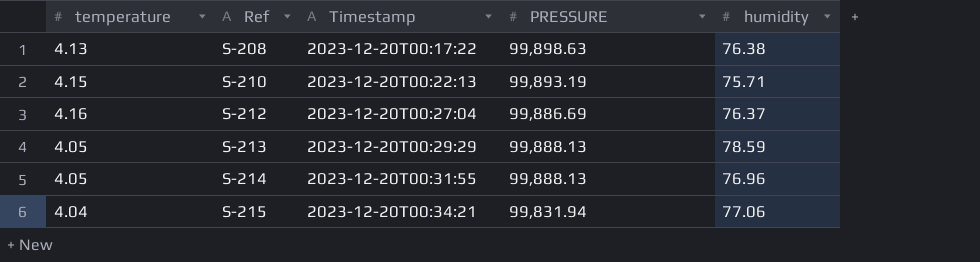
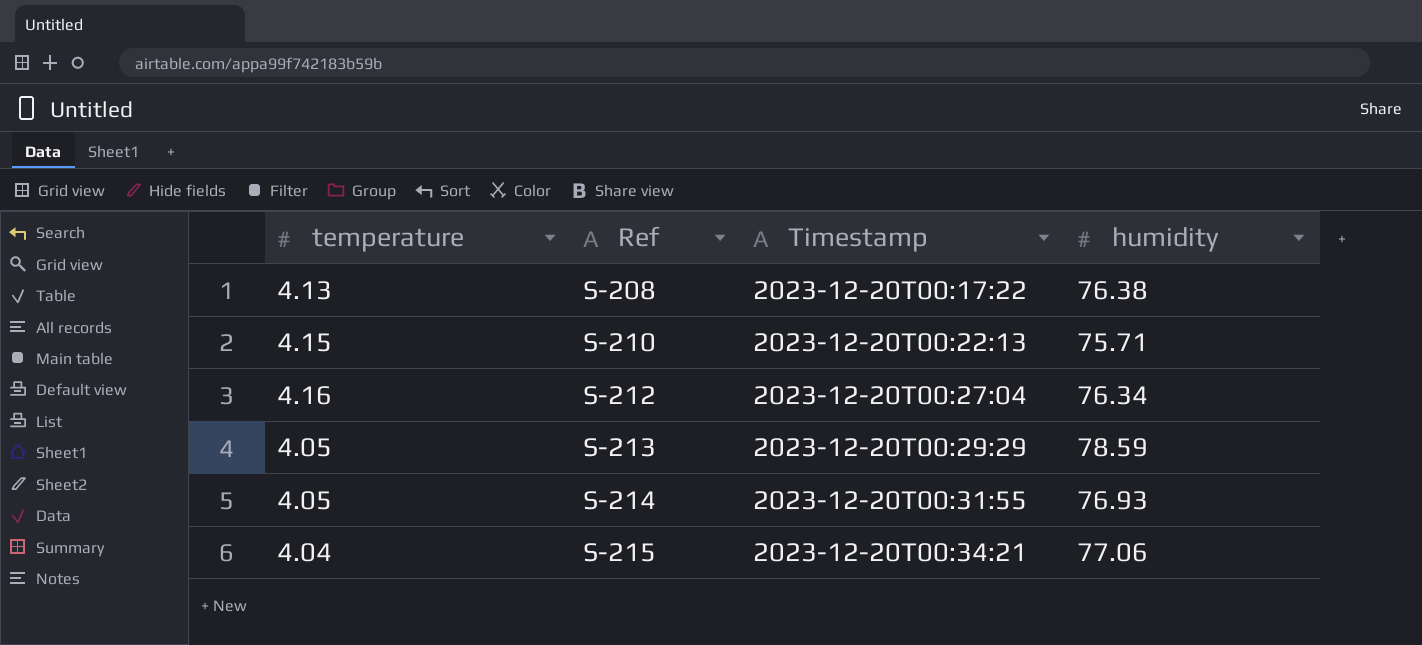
column PRESSURE | position: 4 -> none
S-212 | humidity: 76.37 -> 76.34
S-214 | humidity: 76.96 -> 76.93

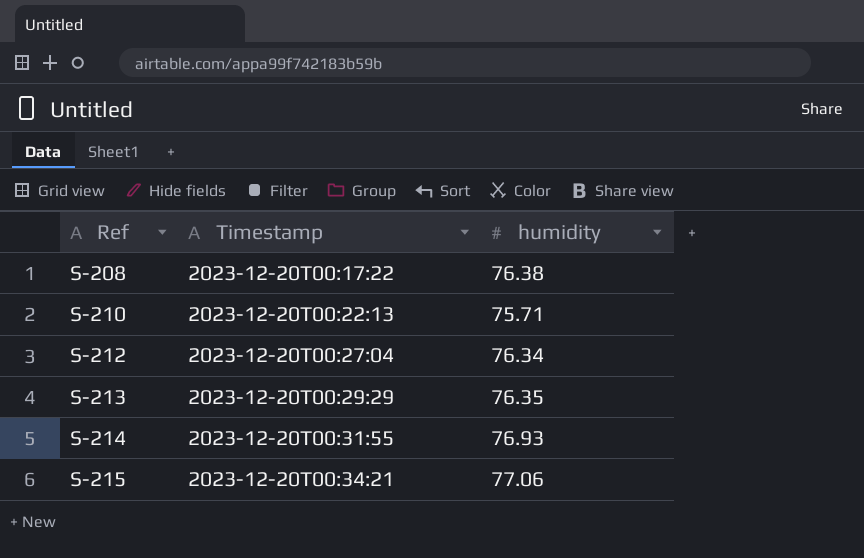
column temperature | position: 1 -> none
S-213 | humidity: 78.59 -> 76.35

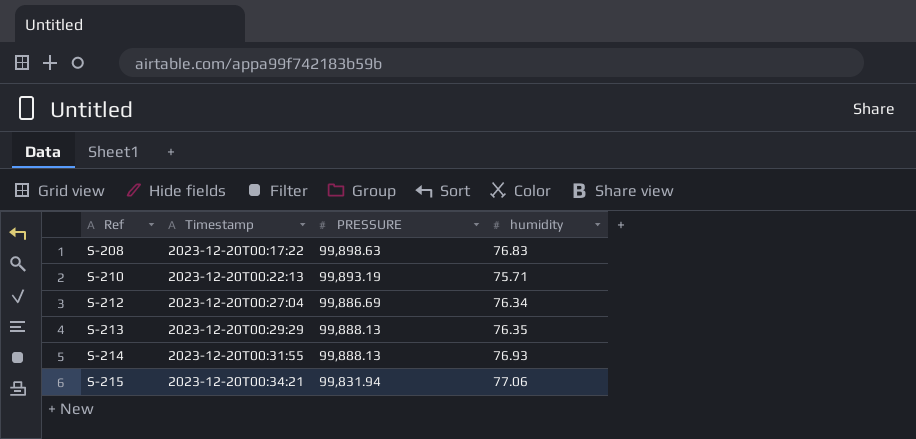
column PRESSURE | position: none -> 3
S-208 | humidity: 76.38 -> 76.83

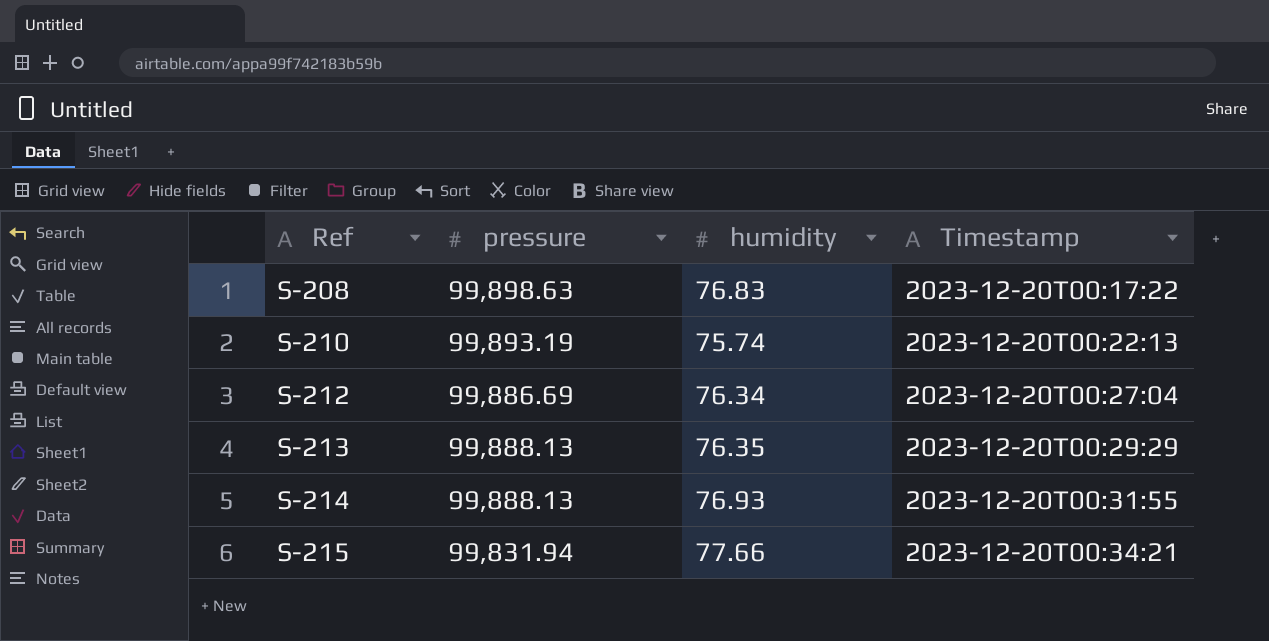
column name: PRESSURE -> pressure
column Timestamp | position: 2 -> 4
S-210 | humidity: 75.71 -> 75.74
S-215 | humidity: 77.06 -> 77.66

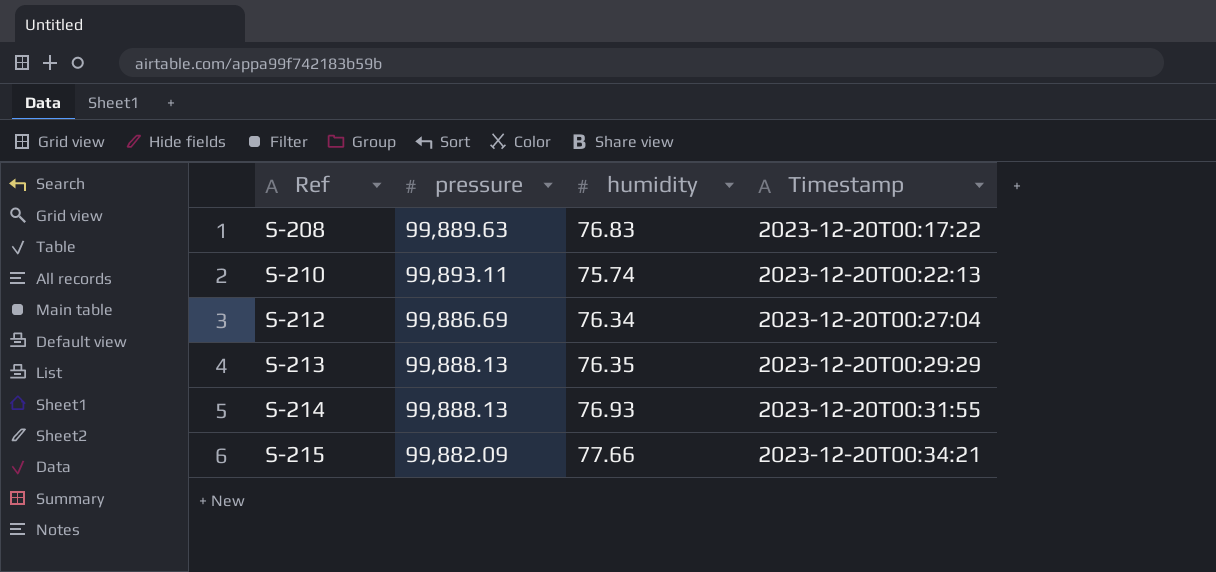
S-208 | pressure: 99,898.63 -> 99,889.63
S-210 | pressure: 99,893.19 -> 99,893.11
S-215 | pressure: 99,831.94 -> 99,882.09

